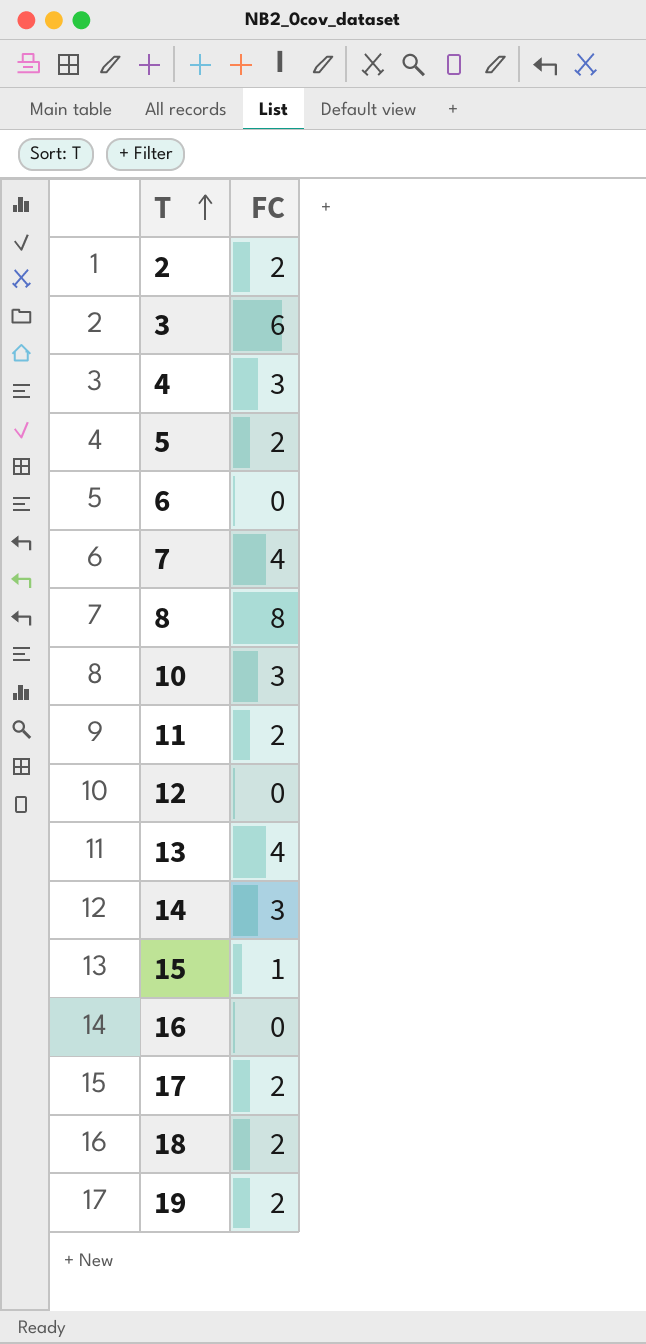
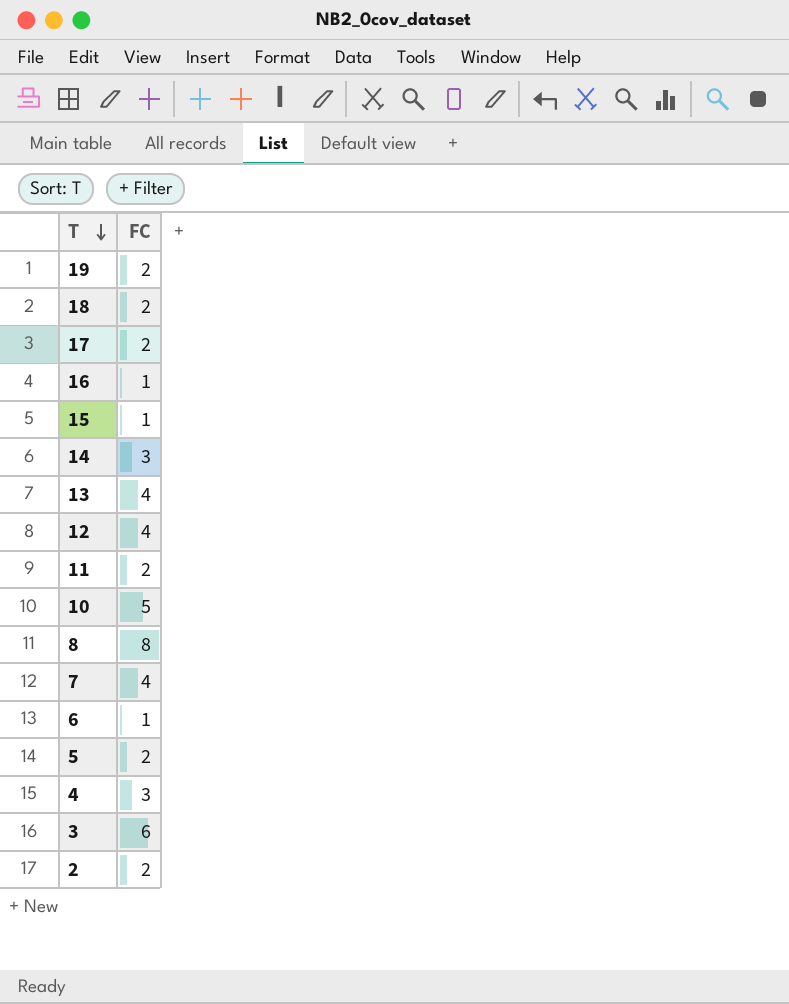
row order: T ascending -> T descending
16 | FC: 0 -> 1
12 | FC: 0 -> 4
10 | FC: 3 -> 5
6 | FC: 0 -> 1

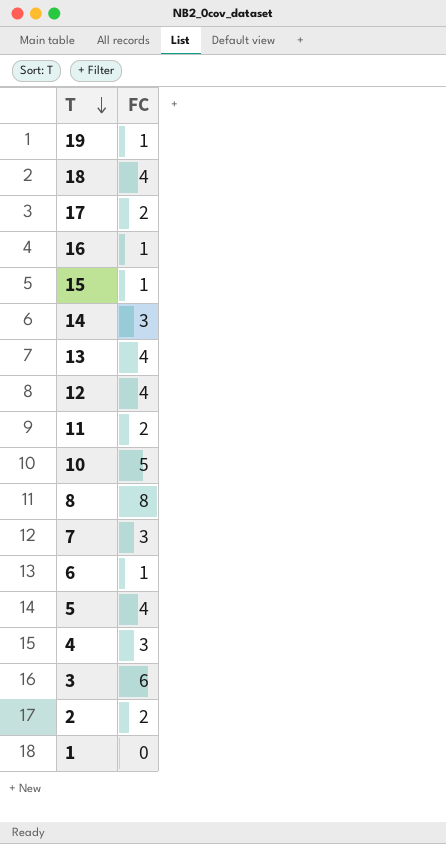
19 | FC: 2 -> 1
18 | FC: 2 -> 4
7 | FC: 4 -> 3
5 | FC: 2 -> 4
row 1: none -> 0

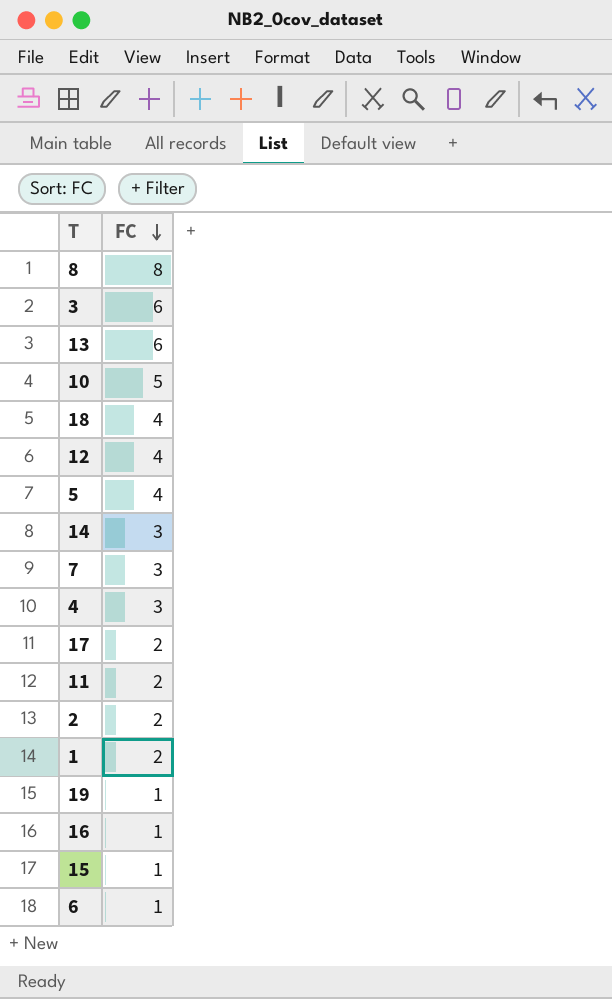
row order: T descending -> FC descending
13 | FC: 4 -> 6
1 | FC: 0 -> 2

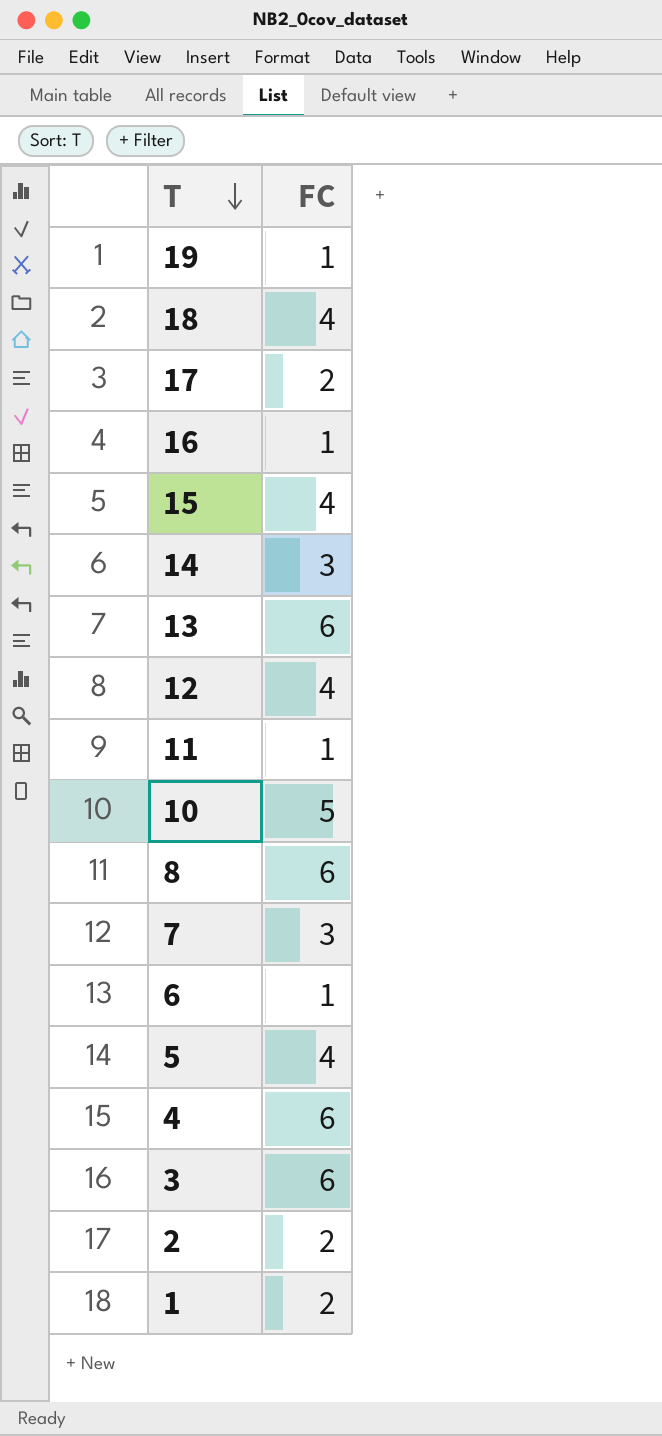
row order: FC descending -> T descending
15 | FC: 1 -> 4
11 | FC: 2 -> 1
8 | FC: 8 -> 6
4 | FC: 3 -> 6

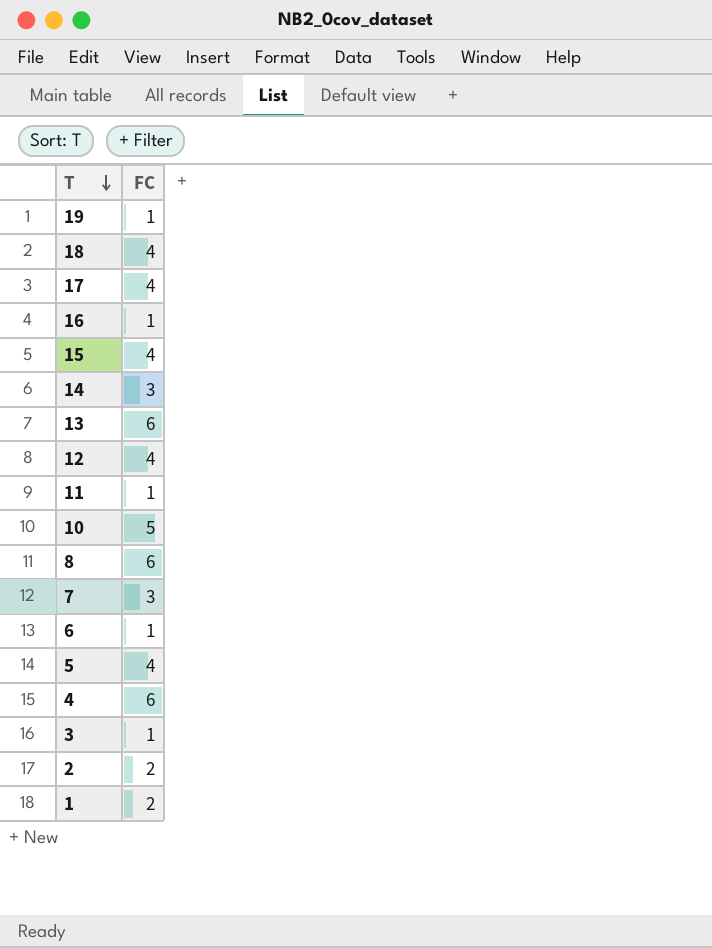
17 | FC: 2 -> 4
3 | FC: 6 -> 1

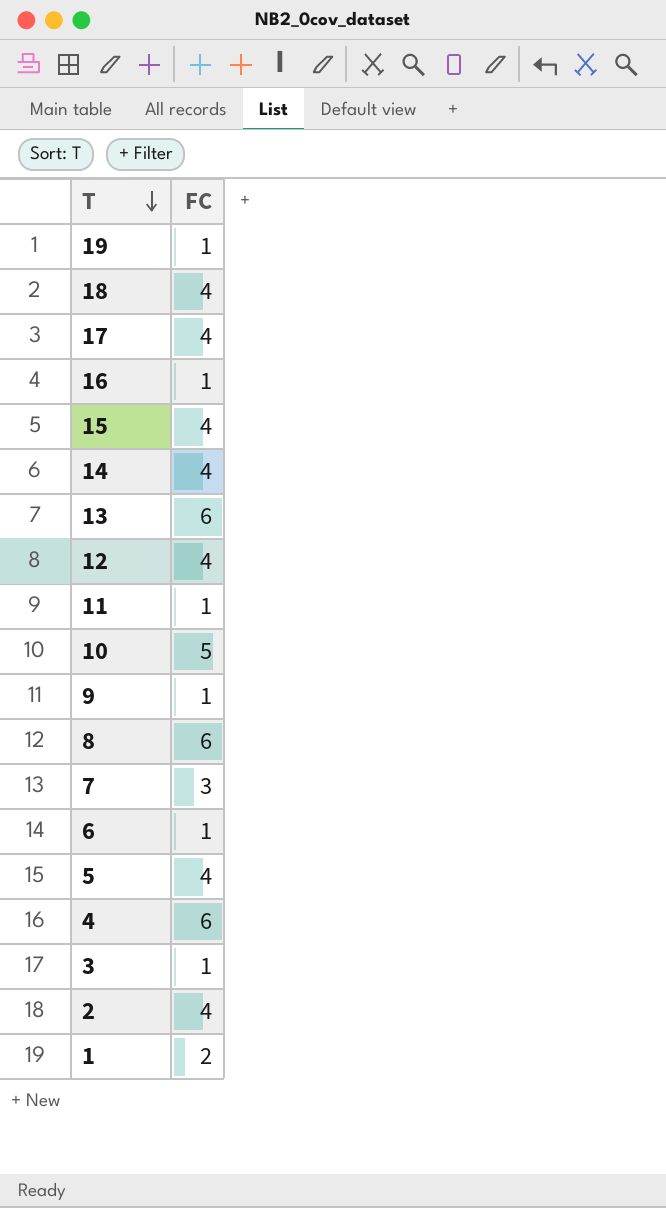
14 | FC: 3 -> 4
row 9: none -> 1
2 | FC: 2 -> 4

